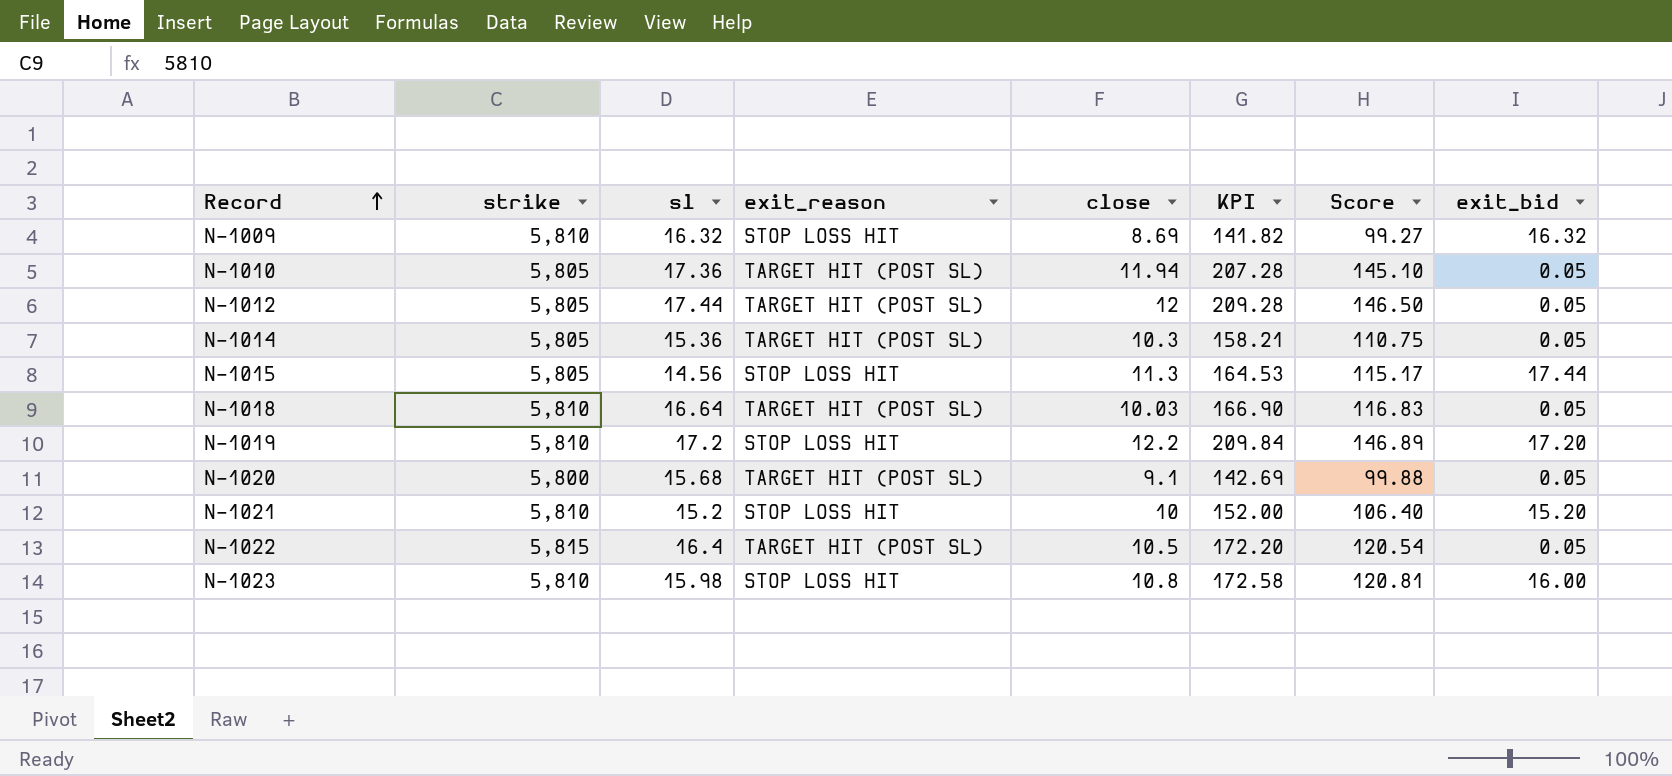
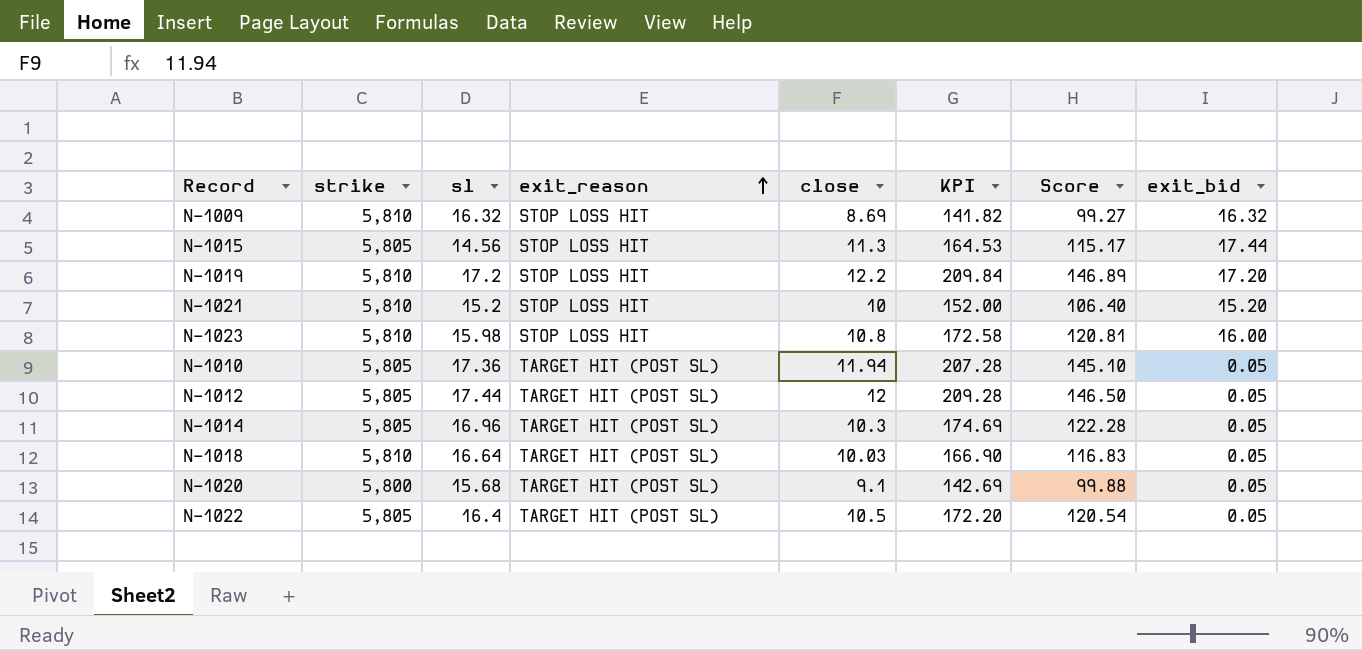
row order: Record ascending -> exit_reason ascending
N-1014 | sl: 15.36 -> 16.96
N-1014 | KPI: 158.21 -> 174.69
N-1014 | Score: 110.75 -> 122.28
N-1022 | strike: 5,815 -> 5,805

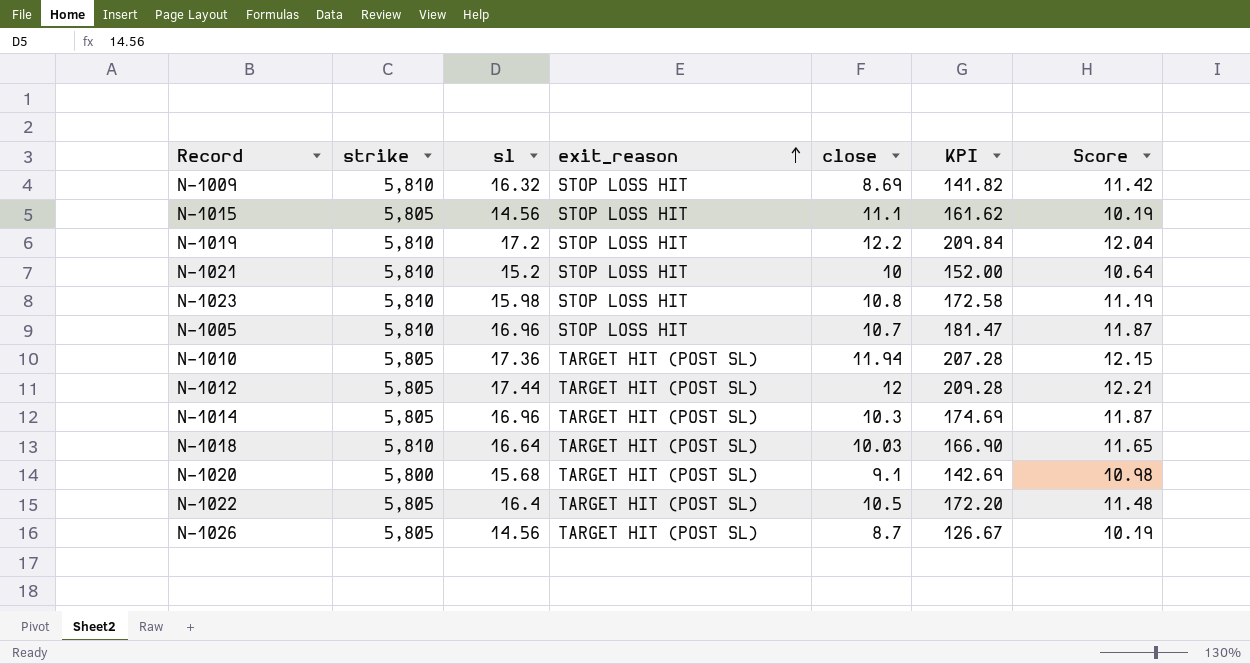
column exit_bid | position: 8 -> none
column Score | formula: [KPI] * 0.7 -> [sl] * 0.7
N-1015 | close: 11.3 -> 11.1
N-1015 | KPI: 164.53 -> 161.62
row N-1005: none -> 5,810 | 16.96 | STOP LOSS HIT | 10.7 | 181.47 | 11.87
row N-1026: none -> 5,805 | 14.56 | TARGET HIT (POST SL) | 8.7 | 126.67 | 10.19

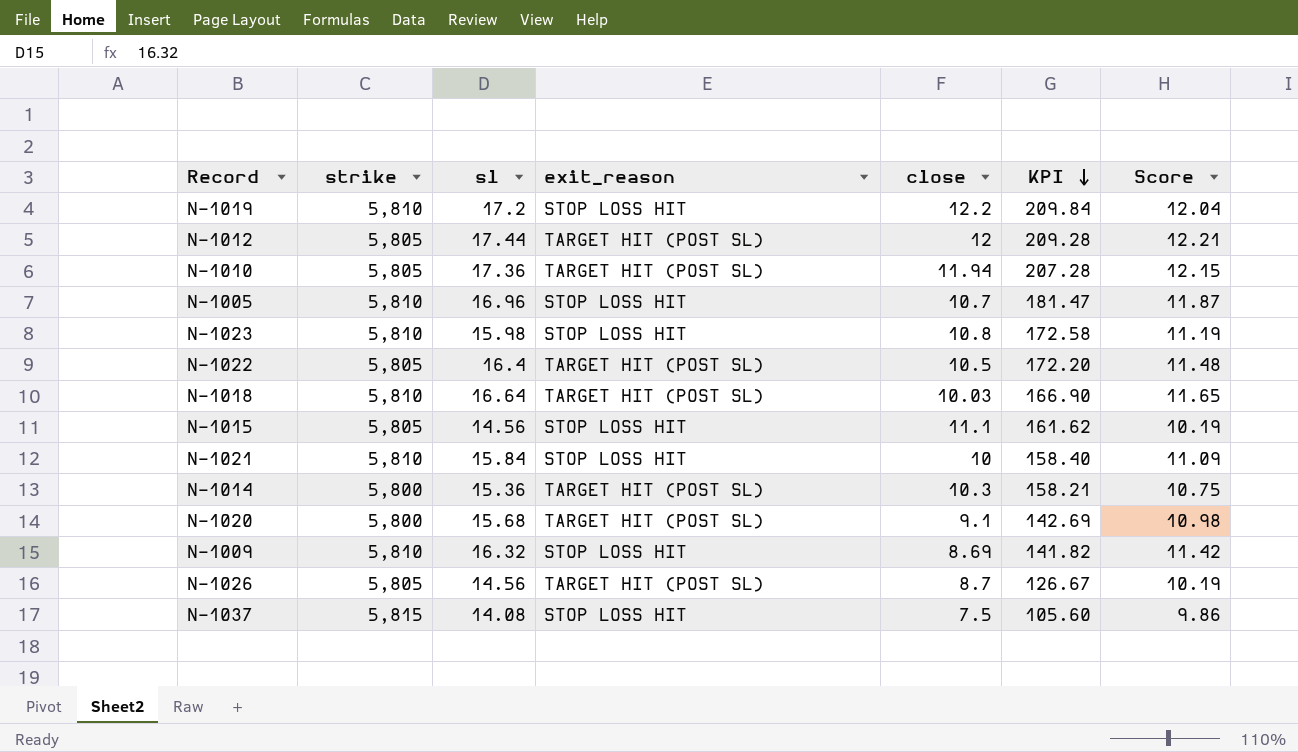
row order: exit_reason ascending -> KPI descending
N-1021 | sl: 15.2 -> 15.84
N-1021 | KPI: 152.00 -> 158.40
N-1021 | Score: 10.64 -> 11.09
N-1014 | strike: 5,805 -> 5,800
N-1014 | sl: 16.96 -> 15.36
N-1014 | KPI: 174.69 -> 158.21
N-1014 | Score: 11.87 -> 10.75
row N-1037: none -> 5,815 | 14.08 | STOP LOSS HIT | 7.5 | 105.60 | 9.86

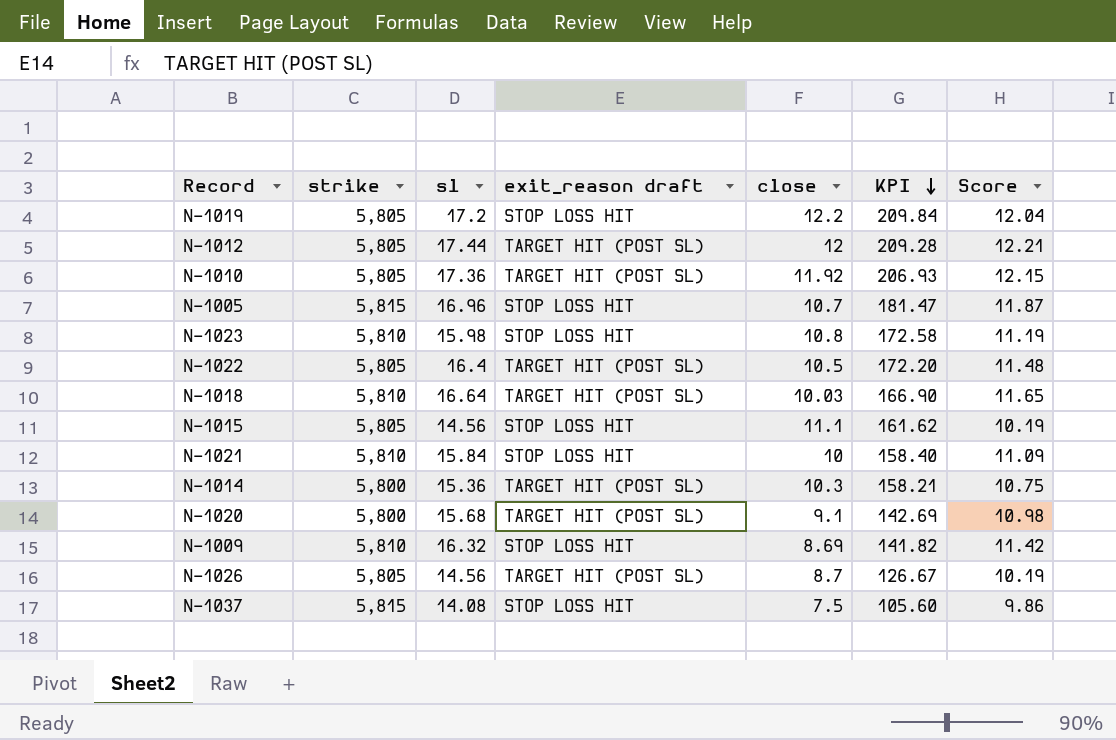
column name: exit_reason -> exit_reason draft
N-1019 | strike: 5,810 -> 5,805
N-1010 | close: 11.94 -> 11.92
N-1010 | KPI: 207.28 -> 206.93
N-1005 | strike: 5,810 -> 5,815

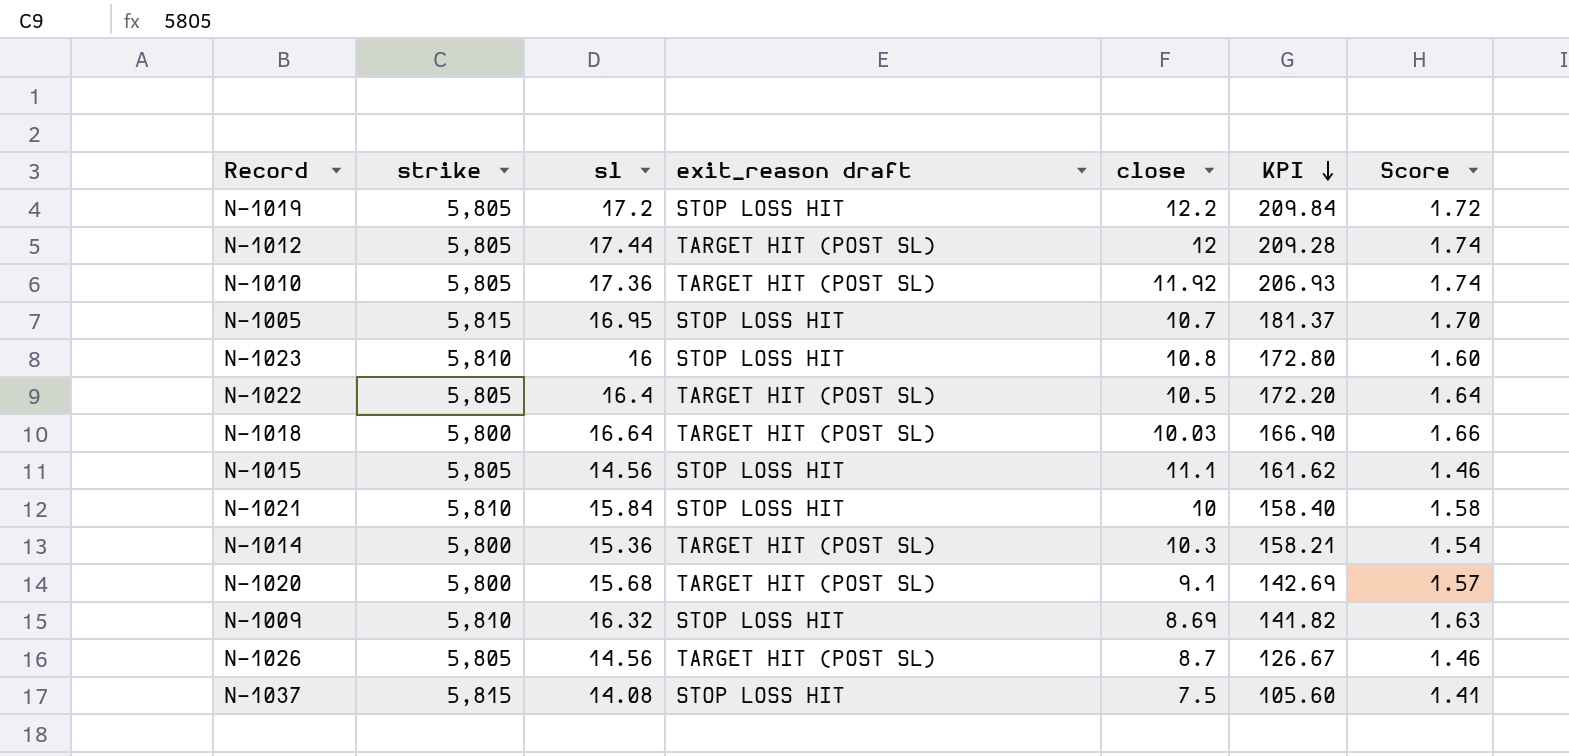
column Score | formula: [sl] * 0.7 -> [sl] * 0.1
N-1005 | sl: 16.96 -> 16.95
N-1005 | KPI: 181.47 -> 181.37
N-1023 | sl: 15.98 -> 16
N-1023 | KPI: 172.58 -> 172.80
N-1018 | strike: 5,810 -> 5,800

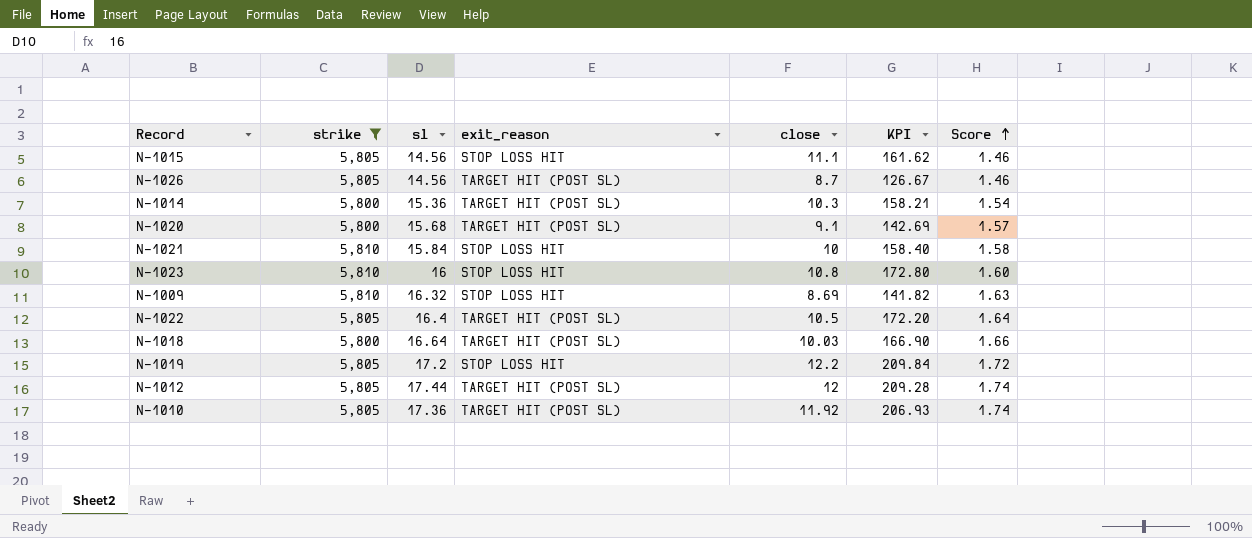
filter: none -> strike != 5,815
row order: KPI descending -> Score ascending
column name: exit_reason draft -> exit_reason

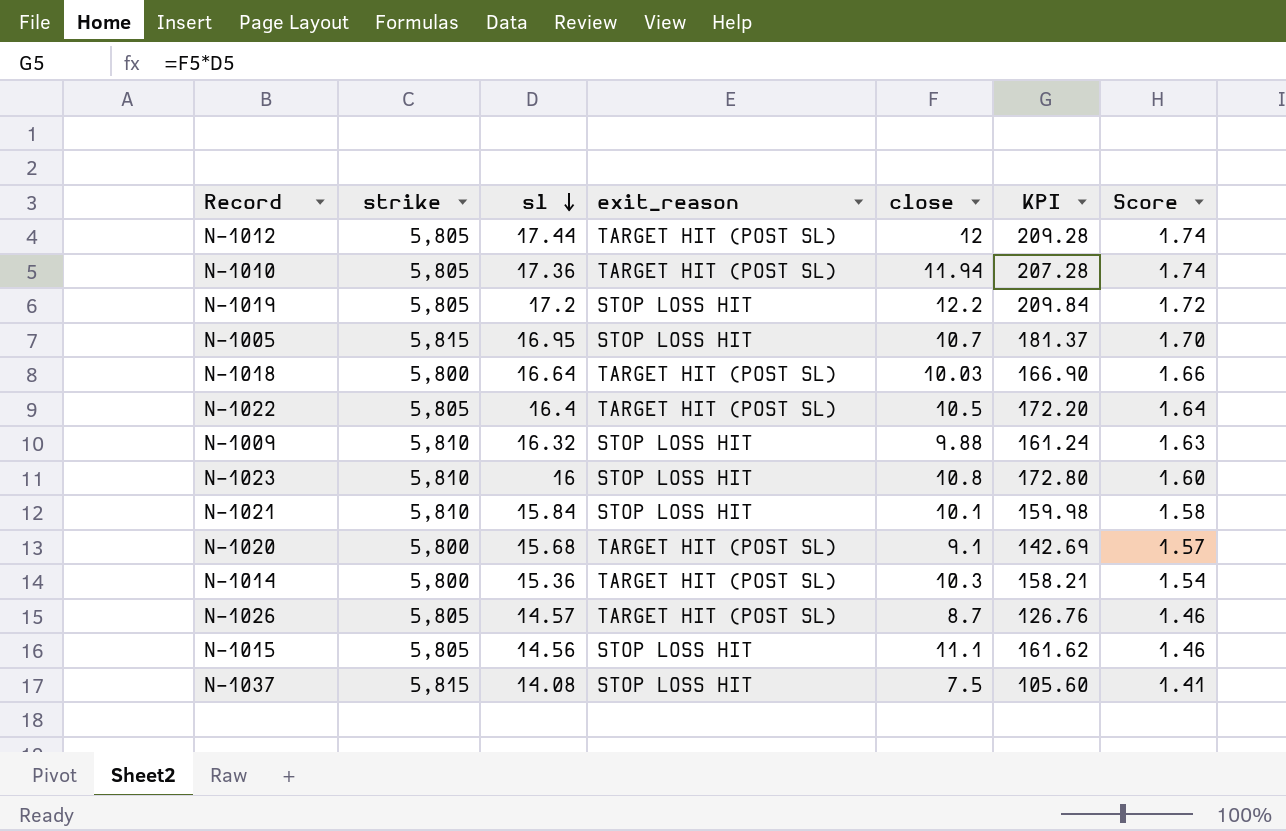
filter: strike != 5,815 -> none
row order: Score ascending -> sl descending
N-1010 | close: 11.92 -> 11.94
N-1010 | KPI: 206.93 -> 207.28
N-1009 | close: 8.69 -> 9.88
N-1009 | KPI: 141.82 -> 161.24
N-1021 | close: 10 -> 10.1
N-1021 | KPI: 158.40 -> 159.98
N-1026 | sl: 14.56 -> 14.57
N-1026 | KPI: 126.67 -> 126.76

